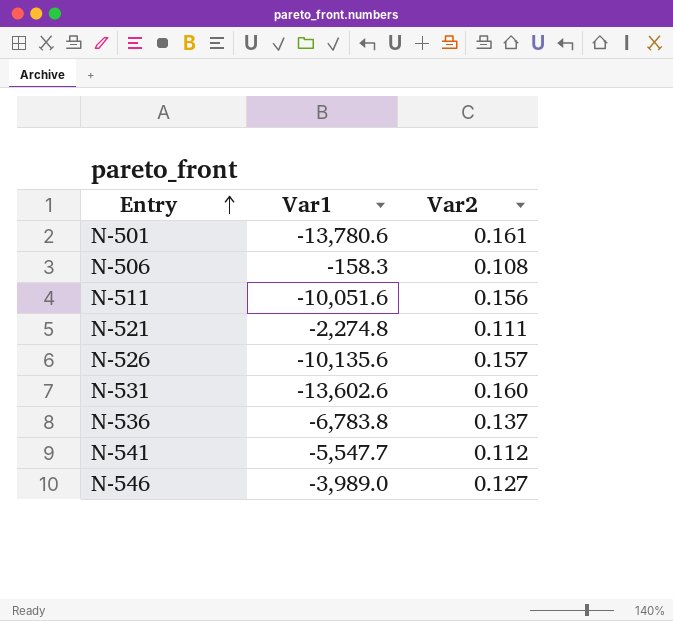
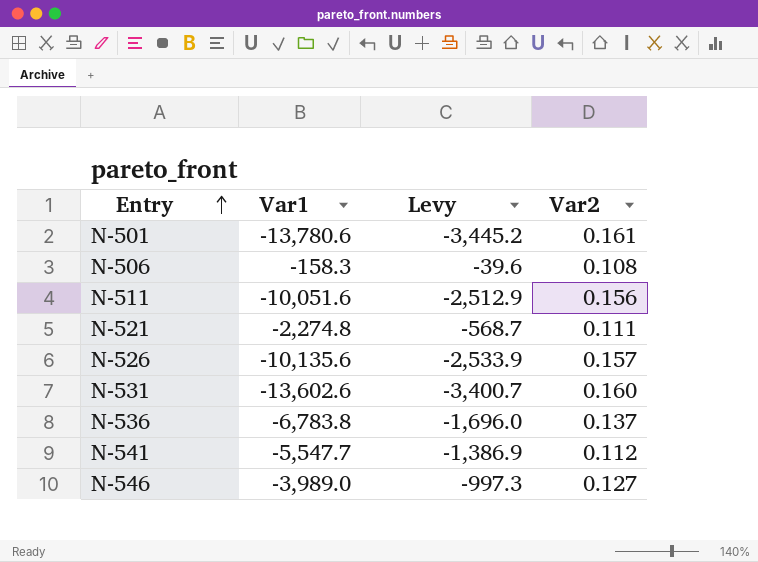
column Levy | formula: none -> [Var1] * 0.25

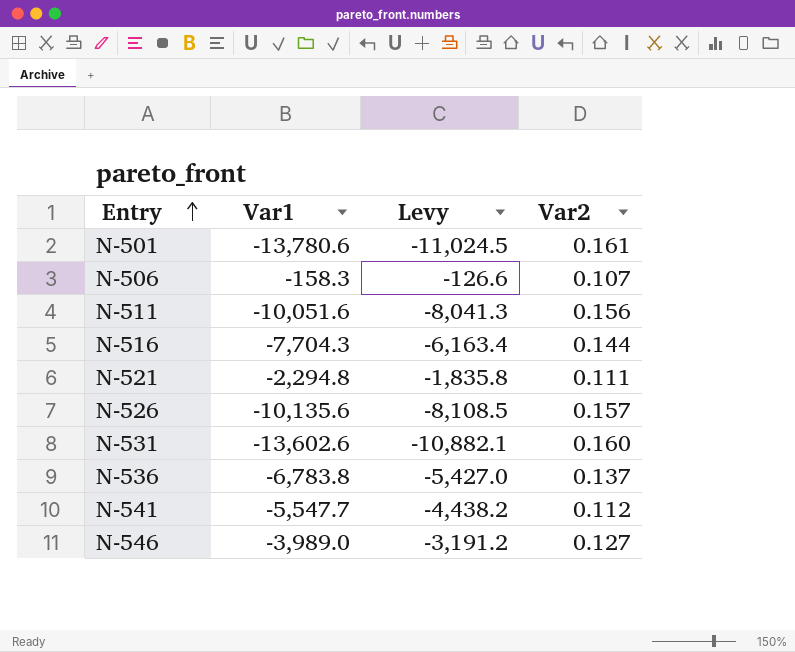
column Levy | formula: [Var1] * 0.25 -> [Var1] * 0.8
N-506 | Var2: 0.108 -> 0.107
row N-516: none -> -7,704.3 | -6,163.4 | 0.144
N-521 | Var1: -2,274.8 -> -2,294.8

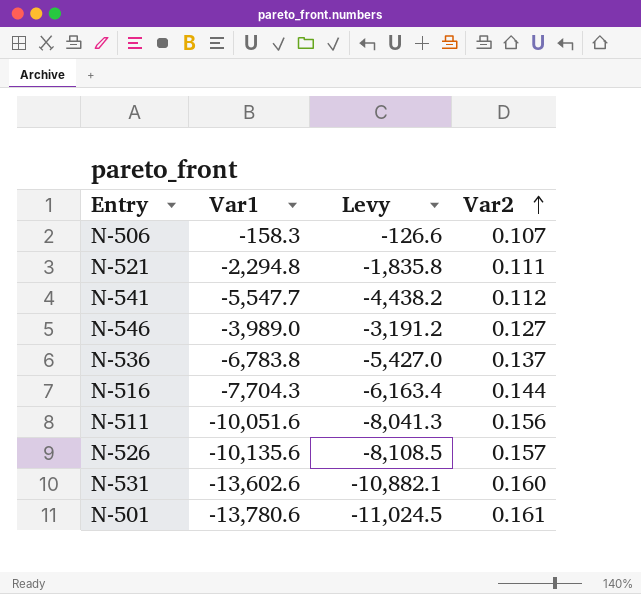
row order: Entry ascending -> Var2 ascending

